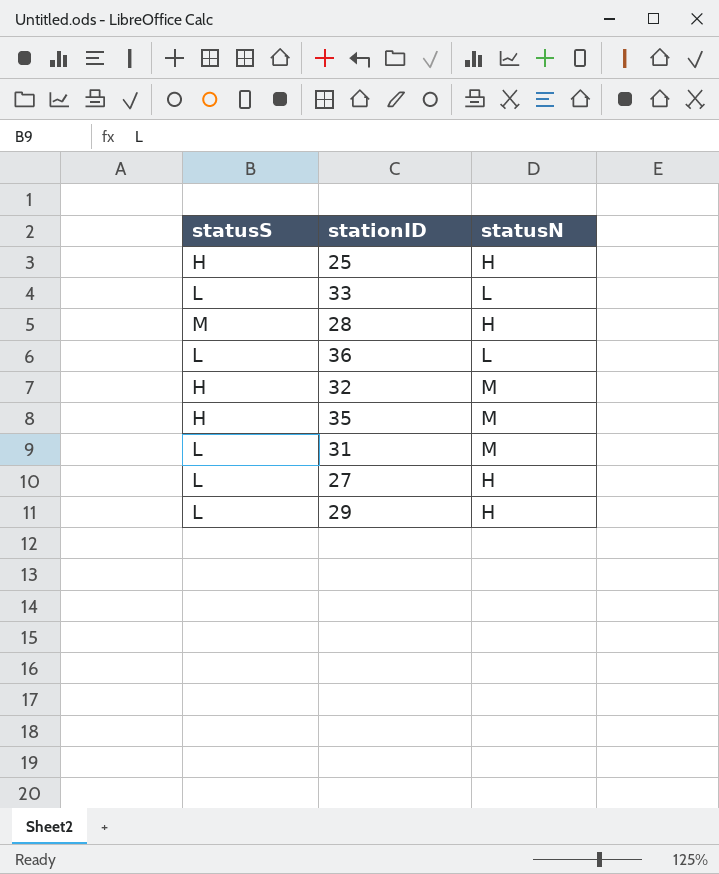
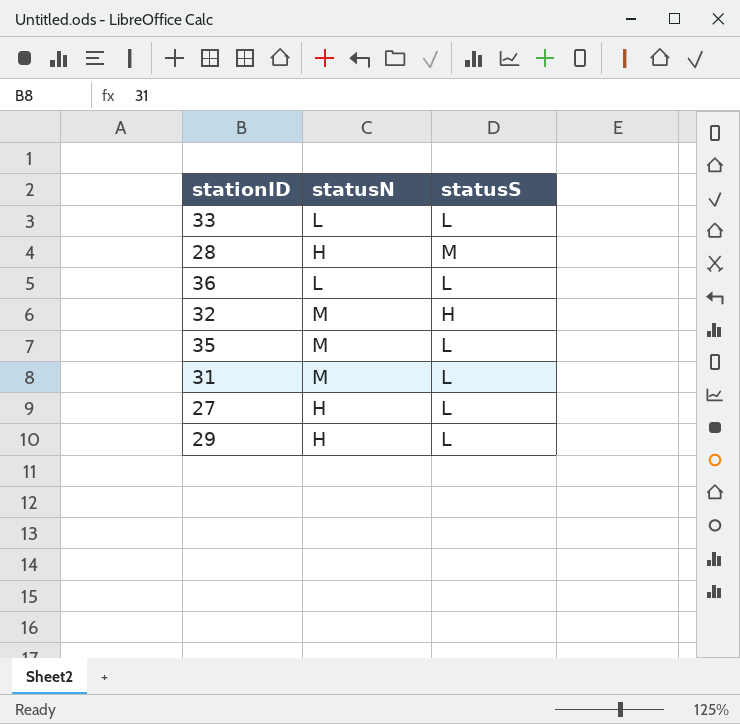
column statusS | position: 1 -> 3
row 25: H | H -> none
35 | statusS: H -> L

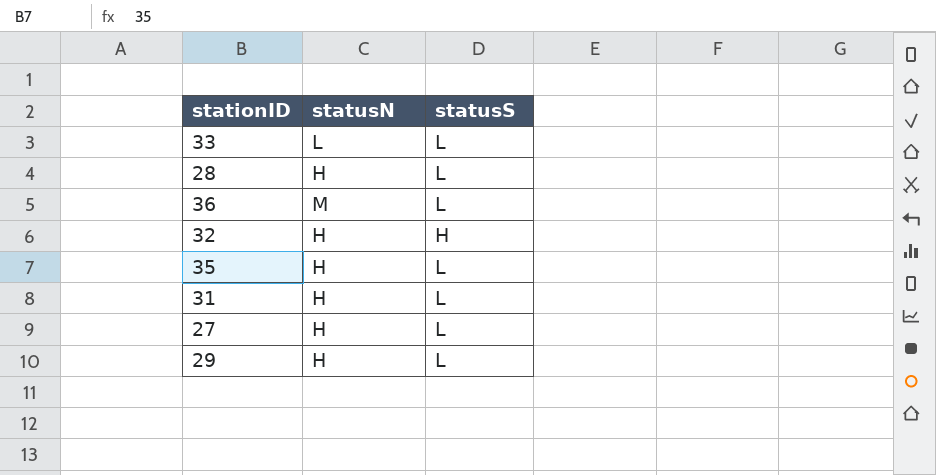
28 | statusS: M -> L
36 | statusN: L -> M
32 | statusN: M -> H
35 | statusN: M -> H
31 | statusN: M -> H

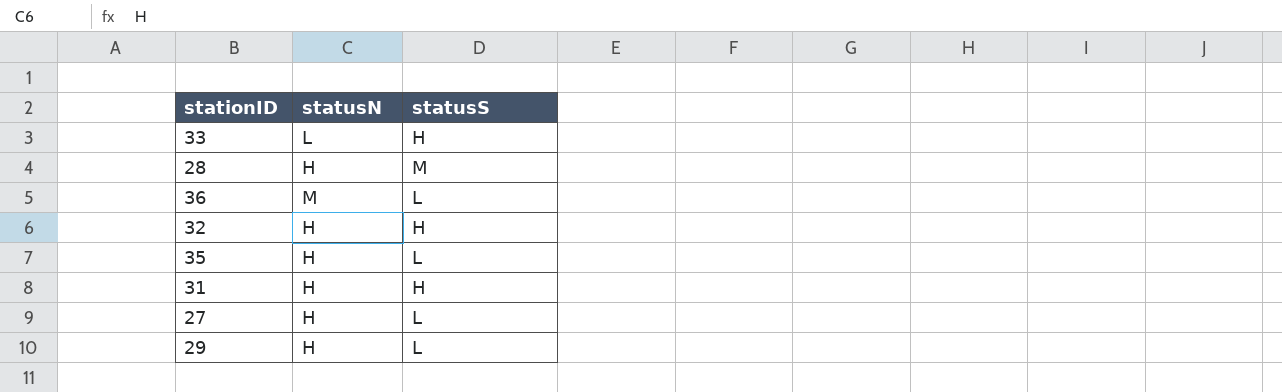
33 | statusS: L -> H
28 | statusS: L -> M
31 | statusS: L -> H

